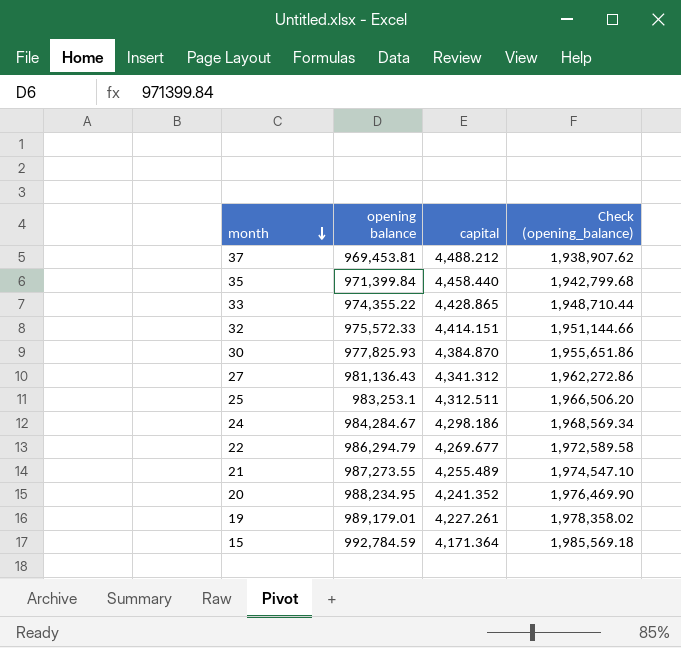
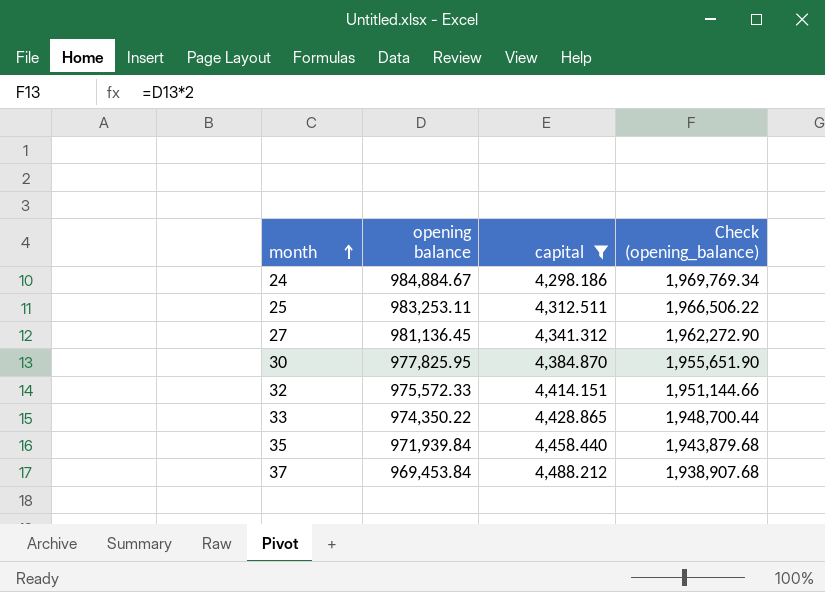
filter: none -> capital >= 4,298.186
row order: month descending -> month ascending
24 | opening balance: 984,284.67 -> 984,884.67
24 | Check (opening_balance): 1,968,569.34 -> 1,969,769.34
25 | opening balance: 983,253.1 -> 983,253.11
25 | Check (opening_balance): 1,966,506.20 -> 1,966,506.22
27 | opening balance: 981,136.43 -> 981,136.45
27 | Check (opening_balance): 1,962,272.86 -> 1,962,272.90
30 | opening balance: 977,825.93 -> 977,825.95
30 | Check (opening_balance): 1,955,651.86 -> 1,955,651.90
33 | opening balance: 974,355.22 -> 974,350.22
33 | Check (opening_balance): 1,948,710.44 -> 1,948,700.44
35 | opening balance: 971,399.84 -> 971,939.84
35 | Check (opening_balance): 1,942,799.68 -> 1,943,879.68
37 | opening balance: 969,453.81 -> 969,453.84
37 | Check (opening_balance): 1,938,907.62 -> 1,938,907.68

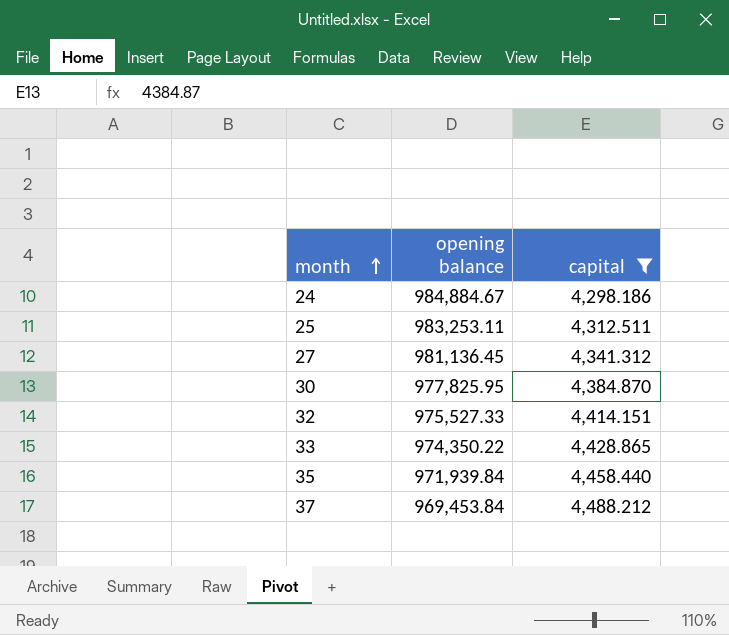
column Check (opening_balance) | formula: [opening balance] * 2 -> none
32 | opening balance: 975,572.33 -> 975,527.33

